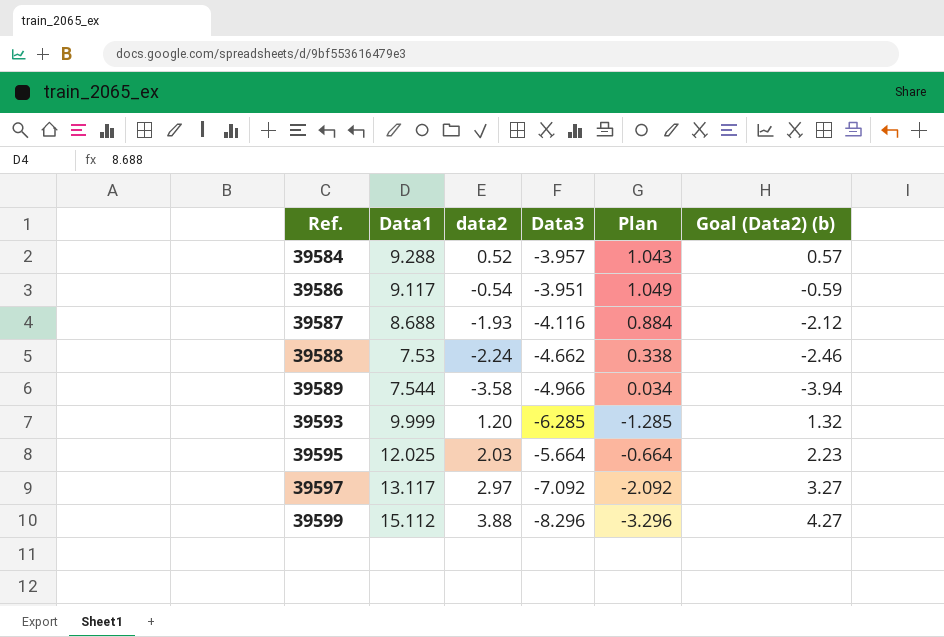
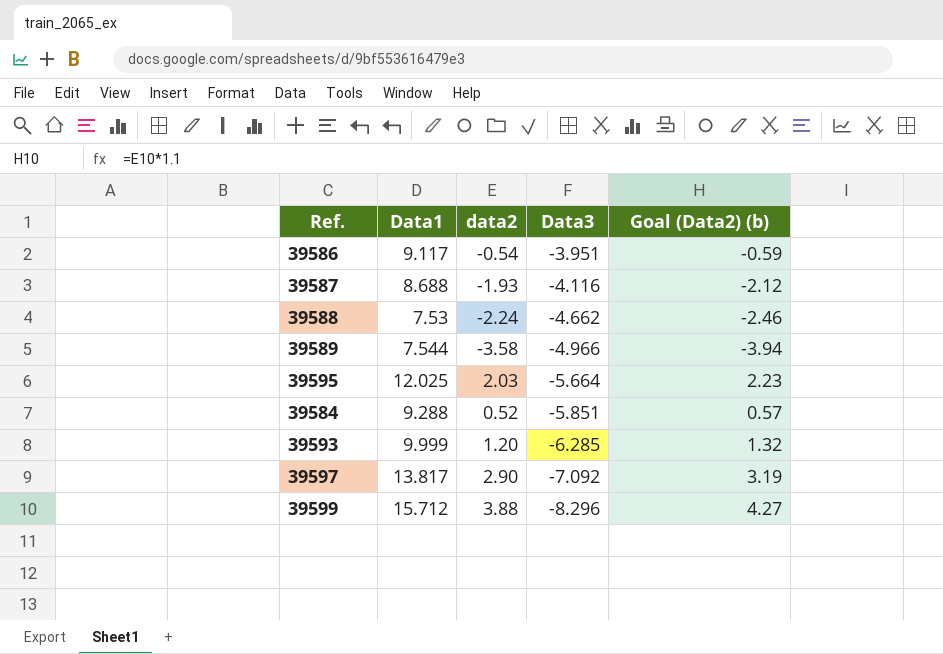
row order: Ref. ascending -> Data3 descending
column Plan | formula: [Data3] + 5 -> none
39584 | Data3: -3.957 -> -5.851
39597 | Data1: 13.117 -> 13.817
39597 | data2: 2.97 -> 2.90
39597 | Goal (Data2) (b): 3.27 -> 3.19
39599 | Data1: 15.112 -> 15.712

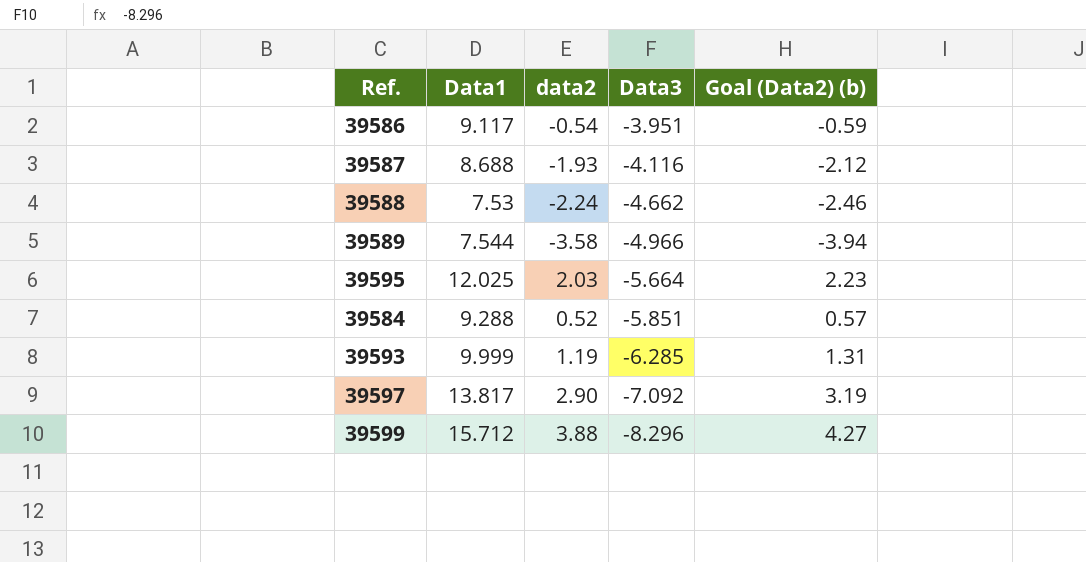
39593 | data2: 1.20 -> 1.19
39593 | Goal (Data2) (b): 1.32 -> 1.31

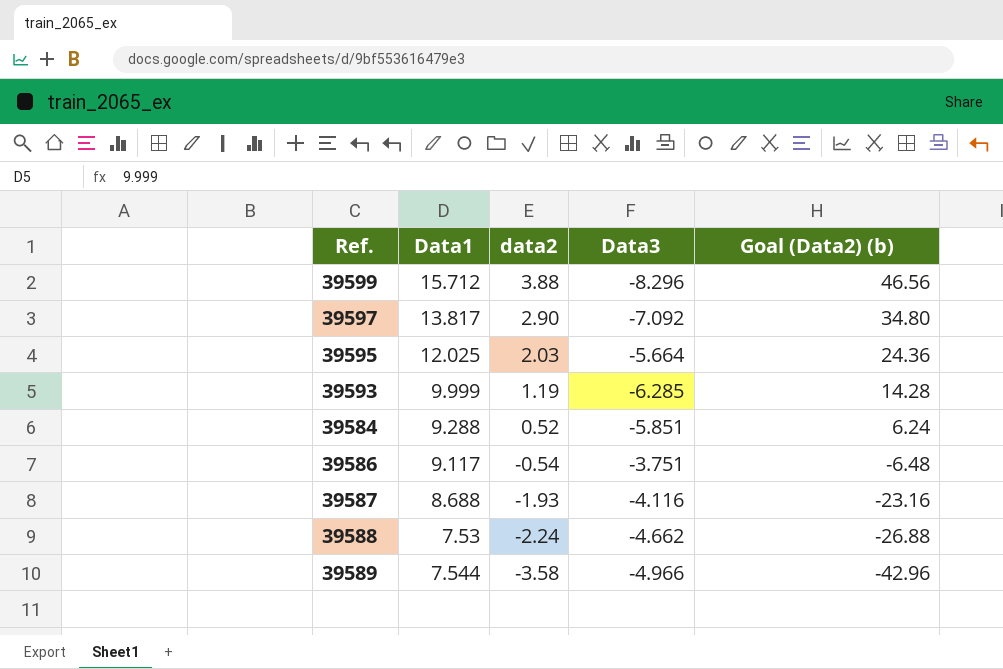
row order: Data3 descending -> data2 descending
column Goal (Data2) (b) | formula: [data2] * 1.1 -> [data2] * 12
39586 | Data3: -3.951 -> -3.751

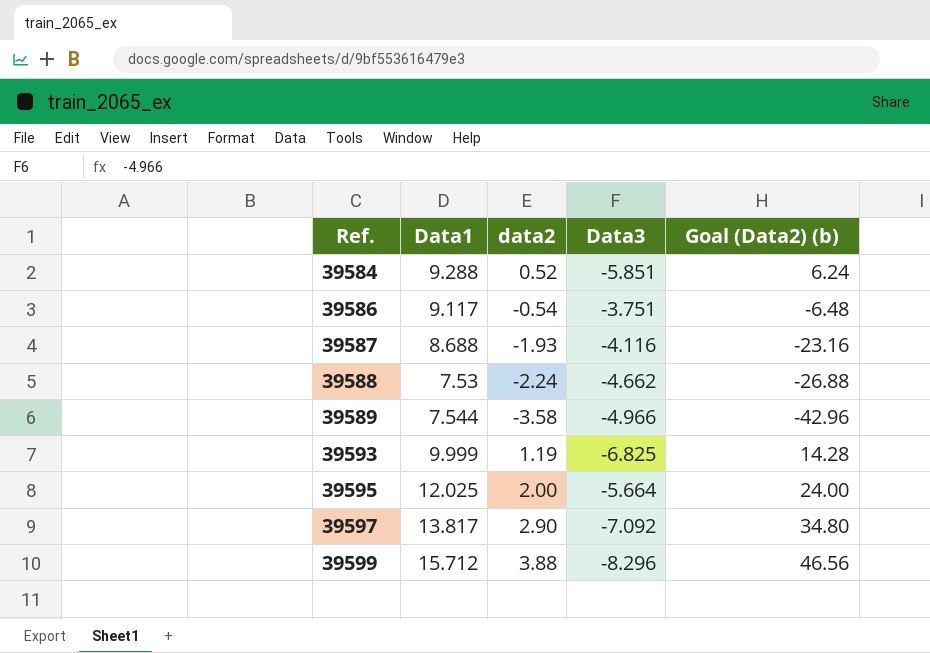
row order: data2 descending -> Ref. ascending
39593 | Data3: -6.285 -> -6.825
39595 | data2: 2.03 -> 2.00
39595 | Goal (Data2) (b): 24.36 -> 24.00

